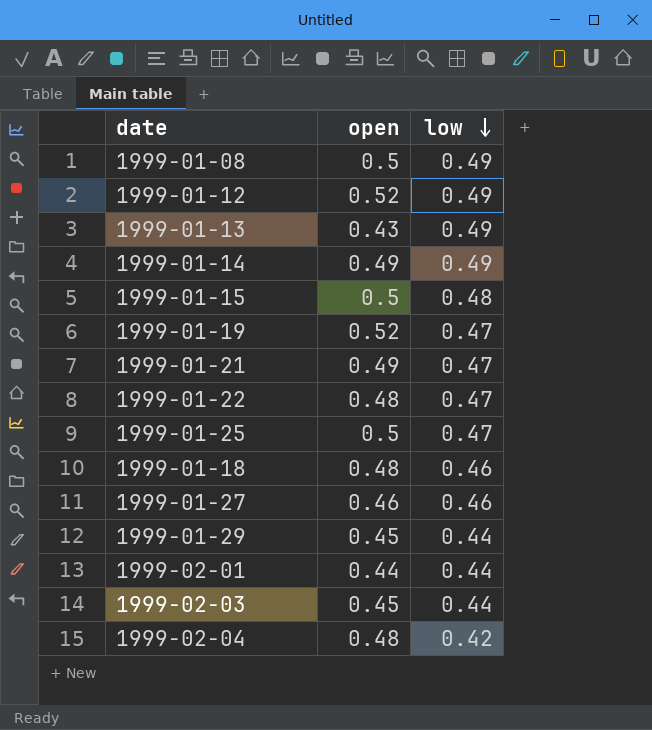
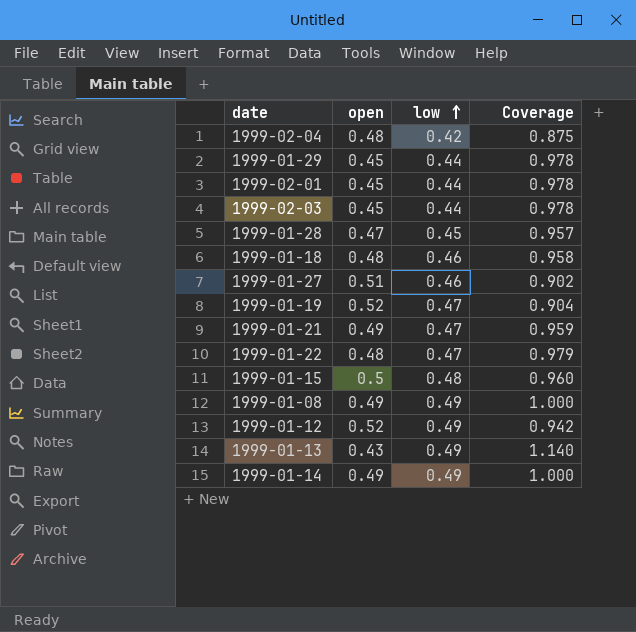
row order: low descending -> low ascending
column Coverage | formula: none -> [low] / [open]
row 1999-01-25: 0.5 | 0.47 -> none
1999-02-01 | open: 0.44 -> 0.45
row 1999-01-28: none -> 0.47 | 0.45 | 0.957
1999-01-27 | open: 0.46 -> 0.51
1999-01-08 | open: 0.5 -> 0.49

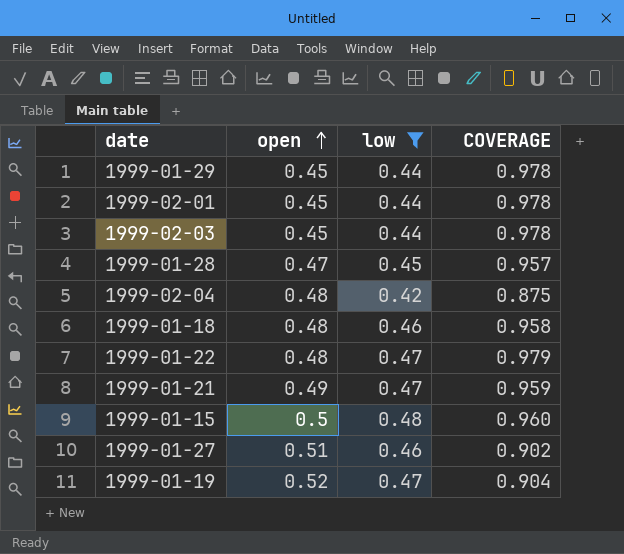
filter: none -> low != 0.49
row order: low ascending -> open ascending
column name: Coverage -> COVERAGE

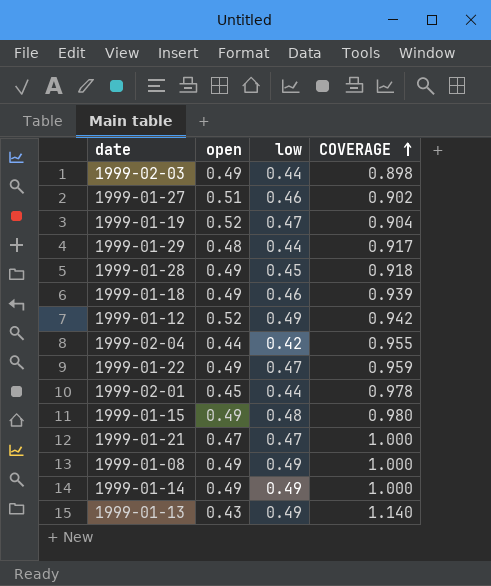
filter: low != 0.49 -> none
row order: open ascending -> COVERAGE ascending
1999-02-03 | open: 0.45 -> 0.49
1999-02-03 | COVERAGE: 0.978 -> 0.898
1999-01-29 | open: 0.45 -> 0.48
1999-01-29 | COVERAGE: 0.978 -> 0.917
1999-01-28 | open: 0.47 -> 0.49
1999-01-28 | COVERAGE: 0.957 -> 0.918
1999-01-18 | open: 0.48 -> 0.49
1999-01-18 | COVERAGE: 0.958 -> 0.939
1999-02-04 | open: 0.48 -> 0.44
1999-02-04 | COVERAGE: 0.875 -> 0.955
1999-01-22 | open: 0.48 -> 0.49
1999-01-22 | COVERAGE: 0.979 -> 0.959
1999-01-15 | open: 0.5 -> 0.49
1999-01-15 | COVERAGE: 0.960 -> 0.980
1999-01-21 | open: 0.49 -> 0.47
1999-01-21 | COVERAGE: 0.959 -> 1.000

